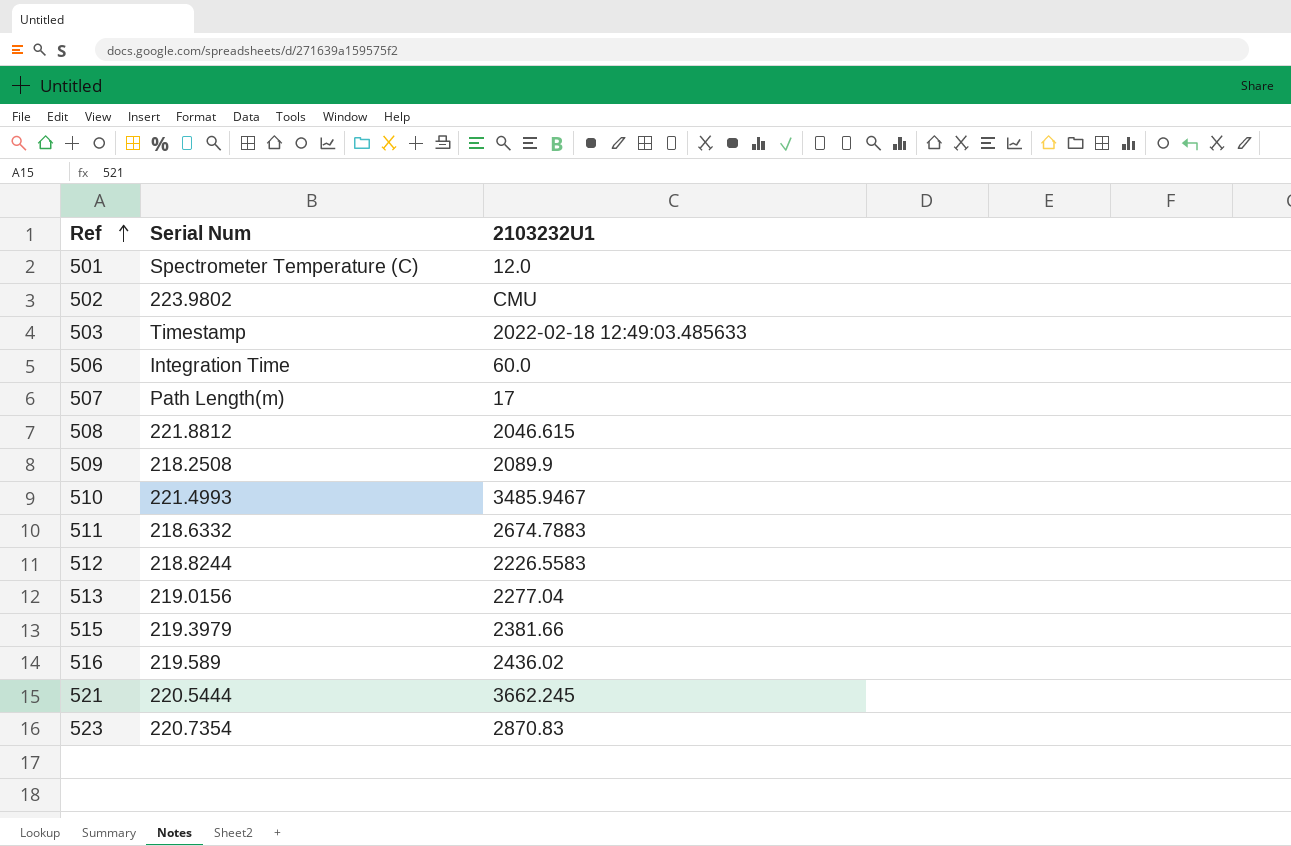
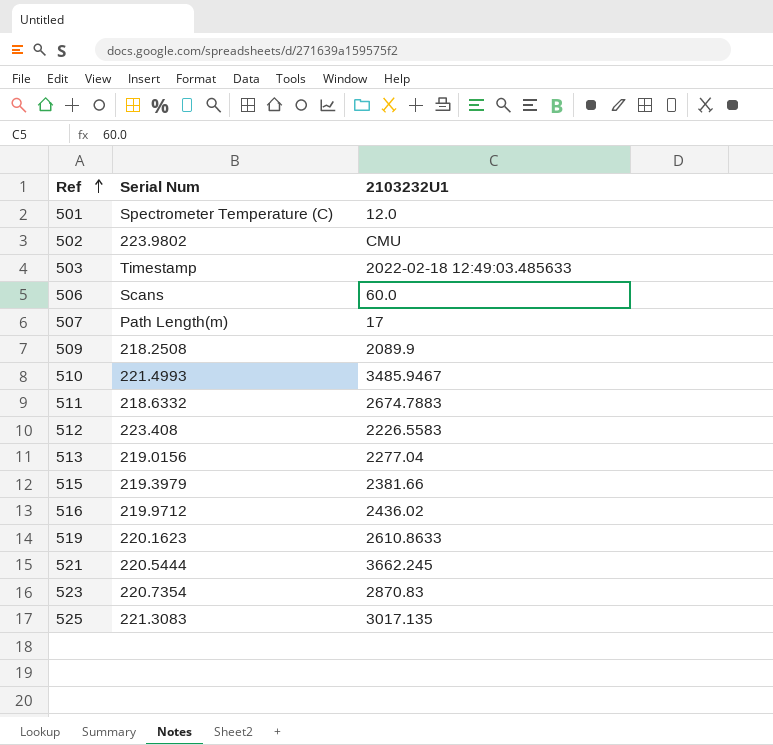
row 508: 221.8812 | 2046.615 -> none
506 | Serial Num: Integration Time -> Scans
512 | Serial Num: 218.8244 -> 223.408
516 | Serial Num: 219.589 -> 219.9712
row 519: none -> 220.1623 | 2610.8633
row 525: none -> 221.3083 | 3017.135

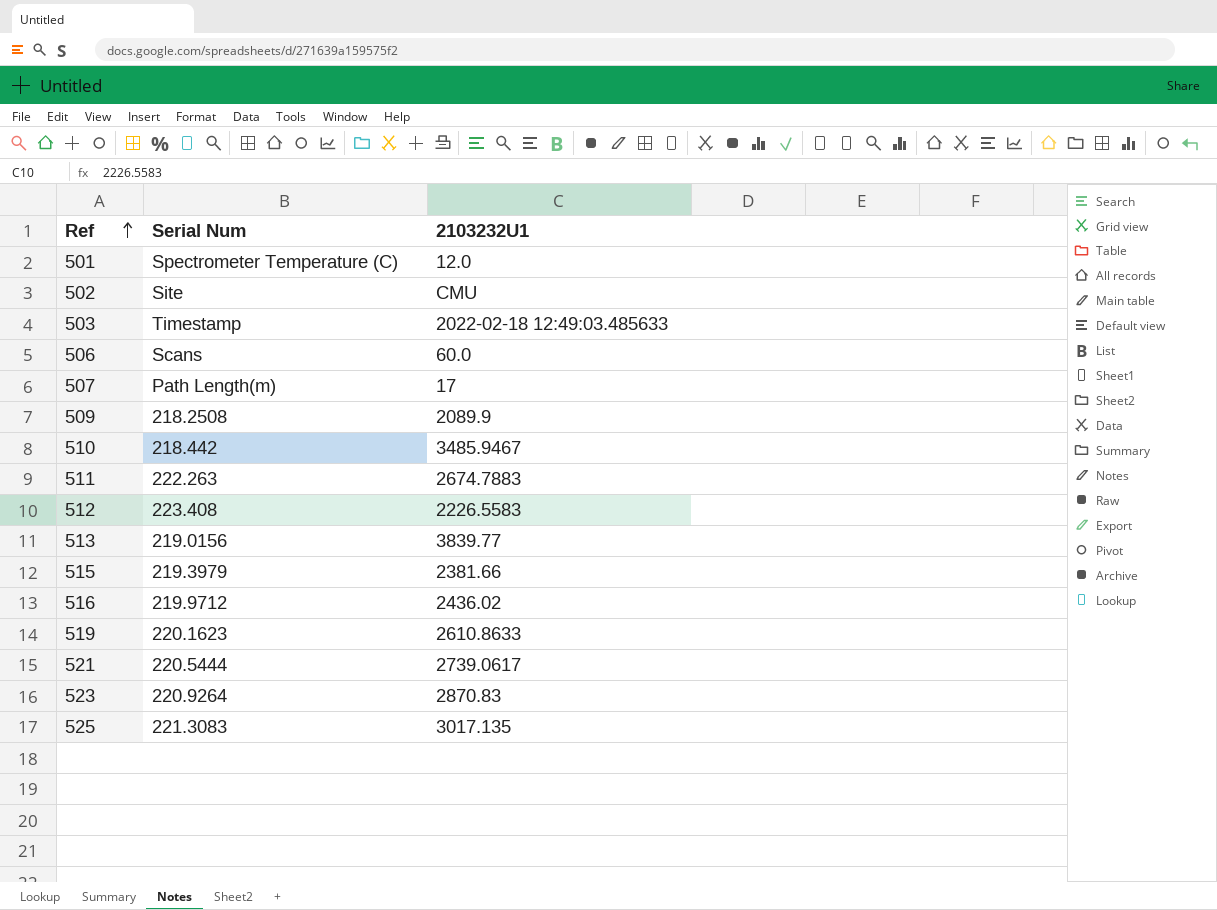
502 | Serial Num: 223.9802 -> Site
510 | Serial Num: 221.4993 -> 218.442
511 | Serial Num: 218.6332 -> 222.263
513 | 2103232U1: 2277.04 -> 3839.77
521 | 2103232U1: 3662.245 -> 2739.0617
523 | Serial Num: 220.7354 -> 220.9264

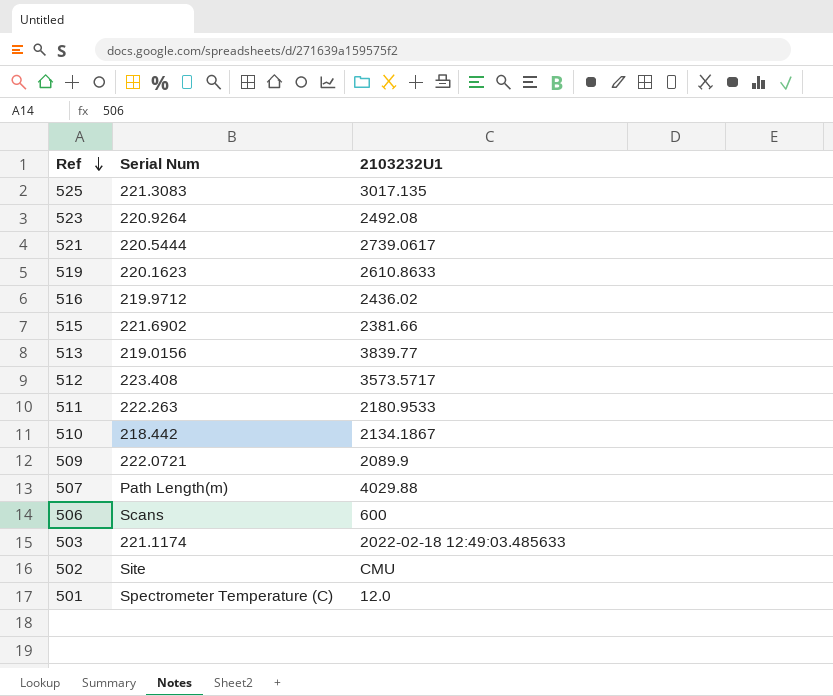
row order: Ref ascending -> Ref descending
523 | 2103232U1: 2870.83 -> 2492.08
515 | Serial Num: 219.3979 -> 221.6902
512 | 2103232U1: 2226.5583 -> 3573.5717
511 | 2103232U1: 2674.7883 -> 2180.9533
510 | 2103232U1: 3485.9467 -> 2134.1867
509 | Serial Num: 218.2508 -> 222.0721
507 | 2103232U1: 17 -> 4029.88
506 | 2103232U1: 60.0 -> 600
503 | Serial Num: Timestamp -> 221.1174

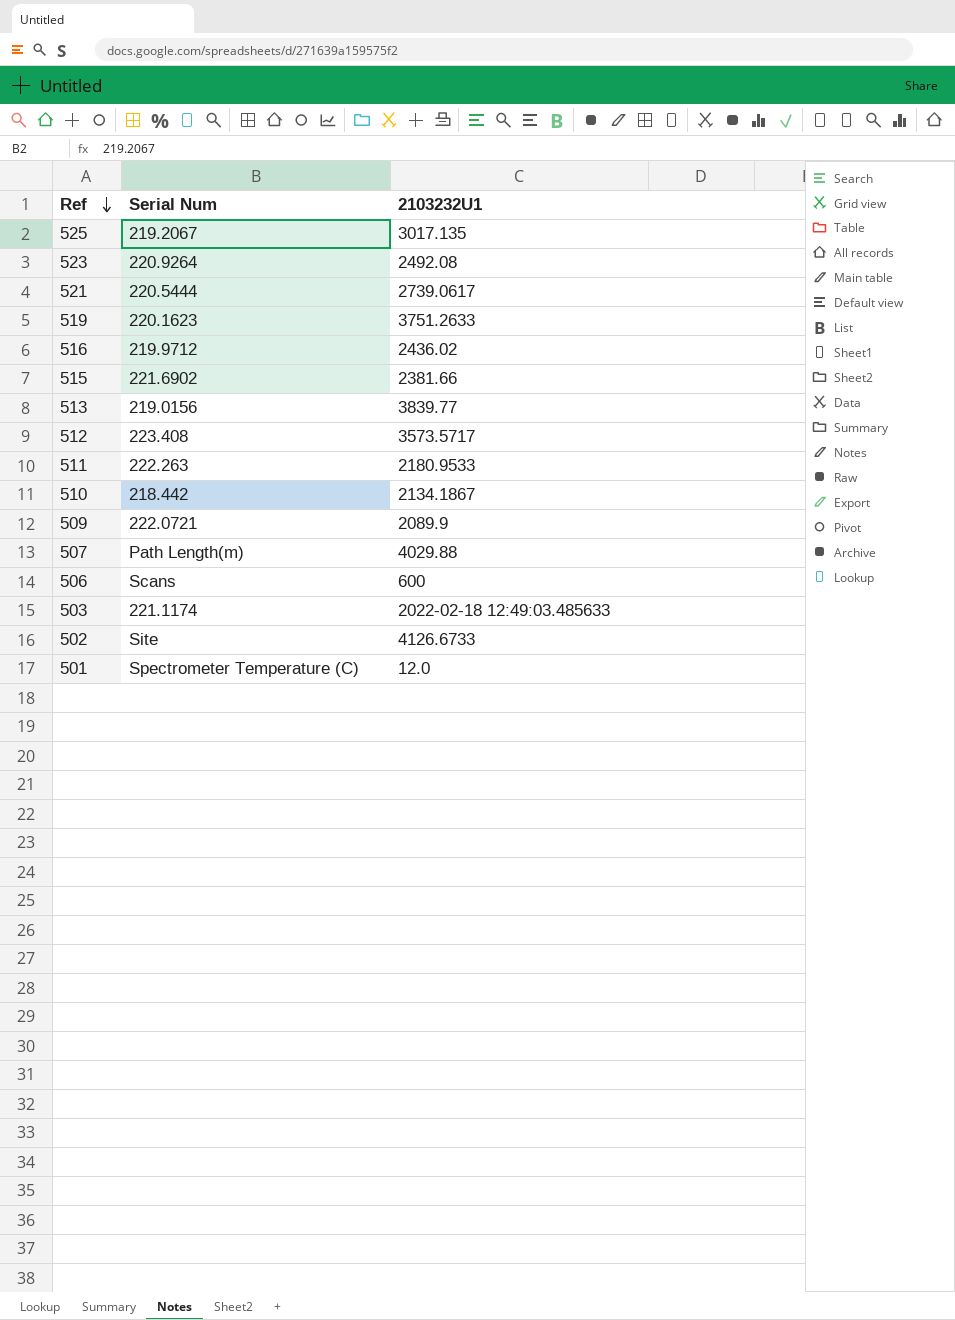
525 | Serial Num: 221.3083 -> 219.2067
519 | 2103232U1: 2610.8633 -> 3751.2633
502 | 2103232U1: CMU -> 4126.6733

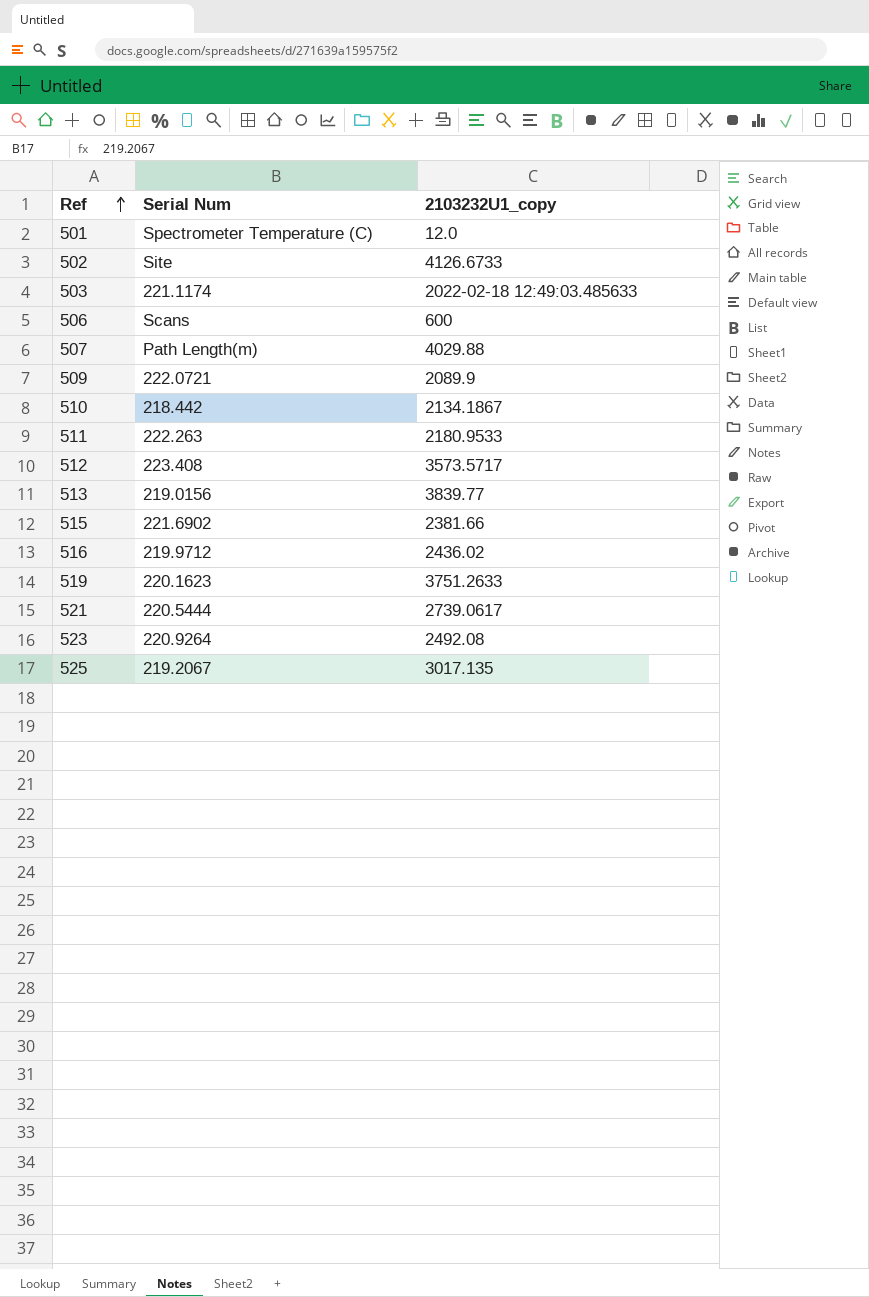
row order: Ref descending -> Ref ascending
column name: 2103232U1 -> 2103232U1_copy

